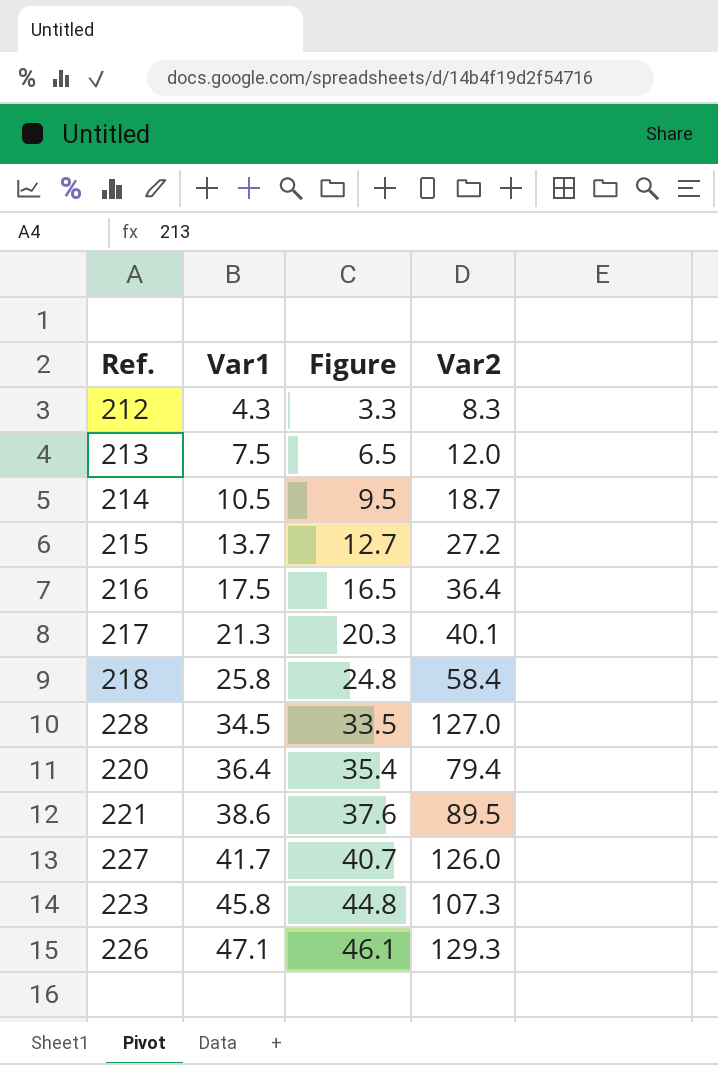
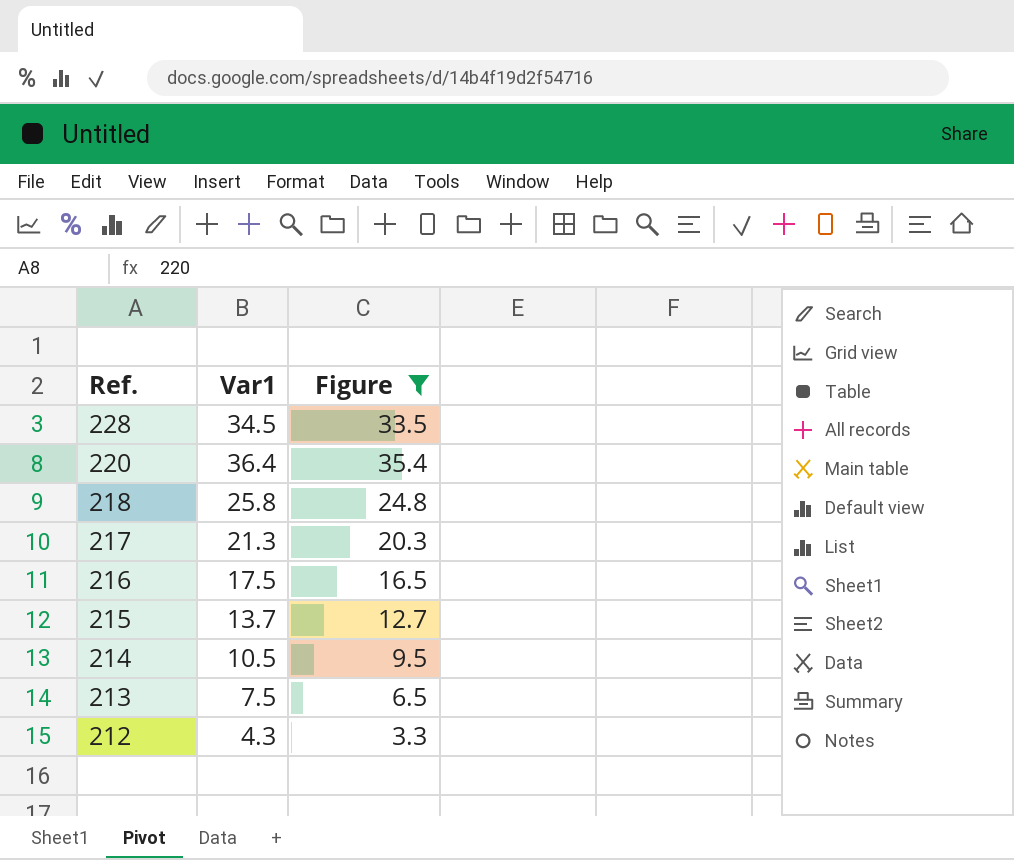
filter: none -> Figure <= 35.4
row order: Var1 ascending -> Ref. descending
column Var2 | position: 4 -> none

